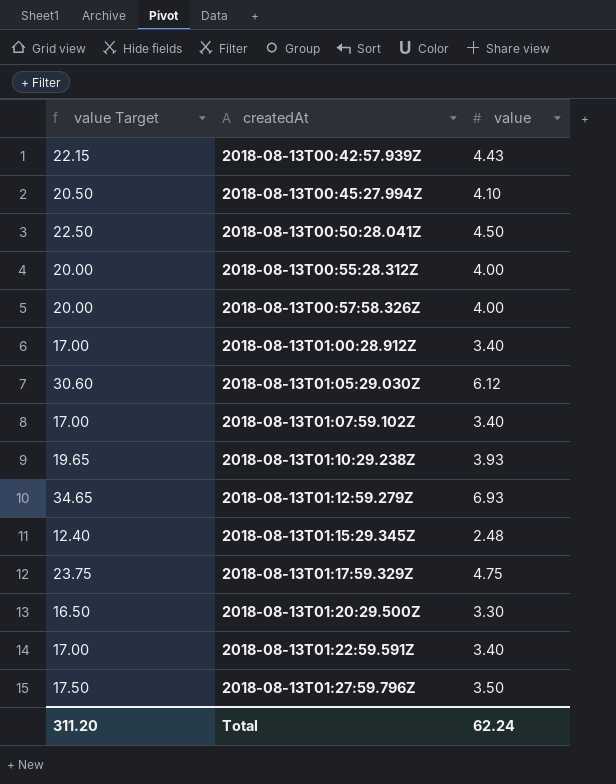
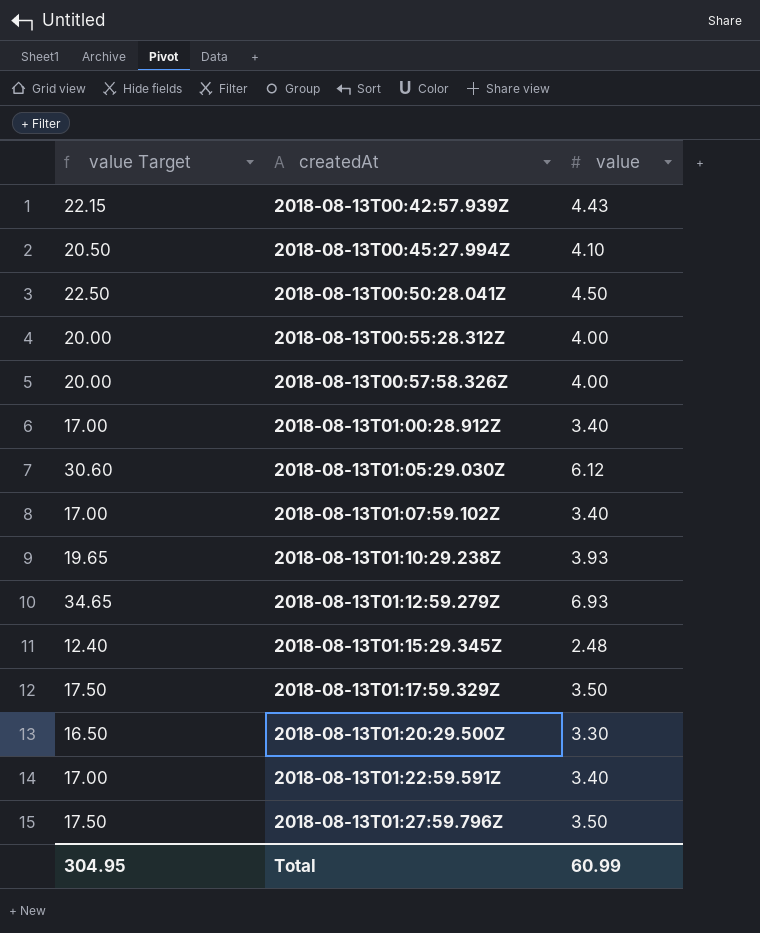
2018-08-13T01:17:59.329Z | value Target: 23.75 -> 17.50
2018-08-13T01:17:59.329Z | value: 4.75 -> 3.50
Total | value Target: 311.20 -> 304.95
Total | value: 62.24 -> 60.99

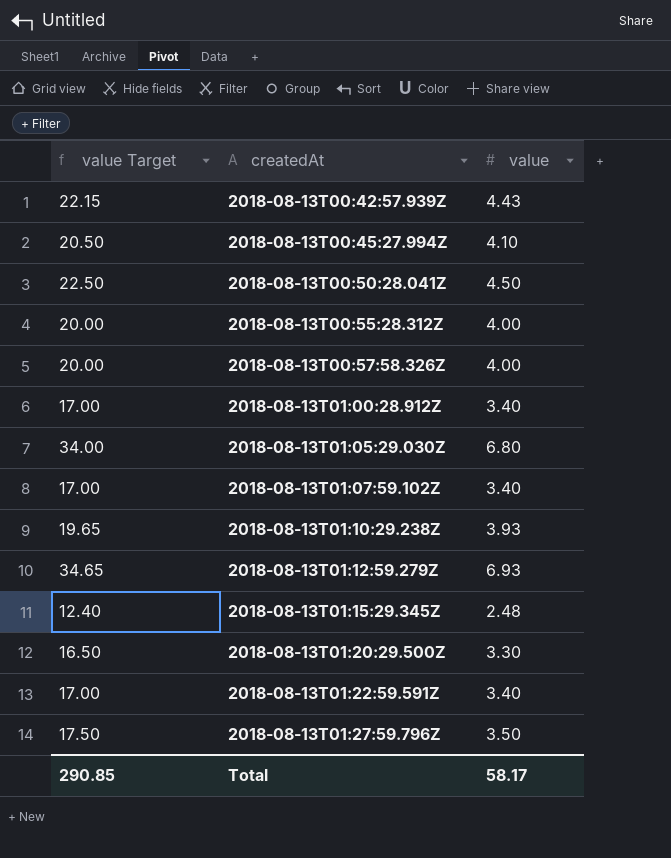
row 2018-08-13T01:17:59.329Z: 17.50 | 3.50 -> none
2018-08-13T01:05:29.030Z | value Target: 30.60 -> 34.00
2018-08-13T01:05:29.030Z | value: 6.12 -> 6.80
Total | value Target: 304.95 -> 290.85
Total | value: 60.99 -> 58.17

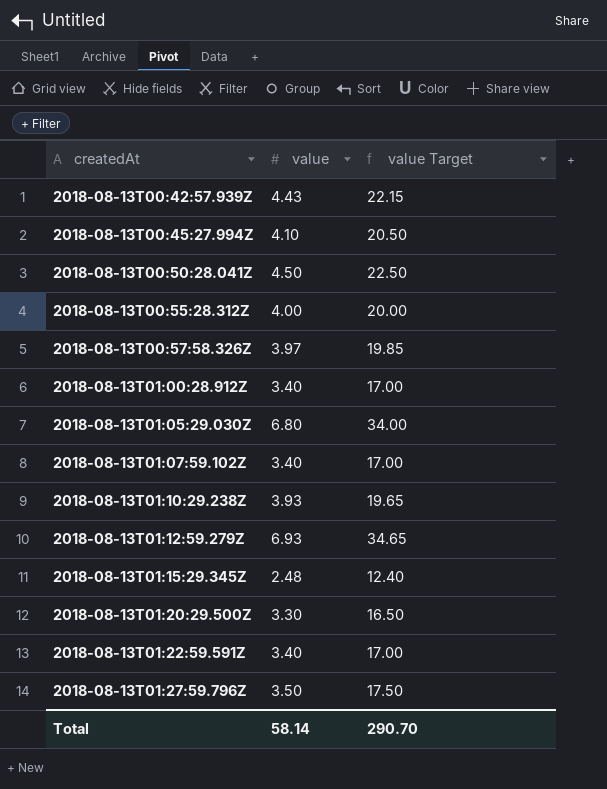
column value Target | position: 1 -> 3
2018-08-13T00:57:58.326Z | value: 4.00 -> 3.97
2018-08-13T00:57:58.326Z | value Target: 20.00 -> 19.85
Total | value: 58.17 -> 58.14
Total | value Target: 290.85 -> 290.70

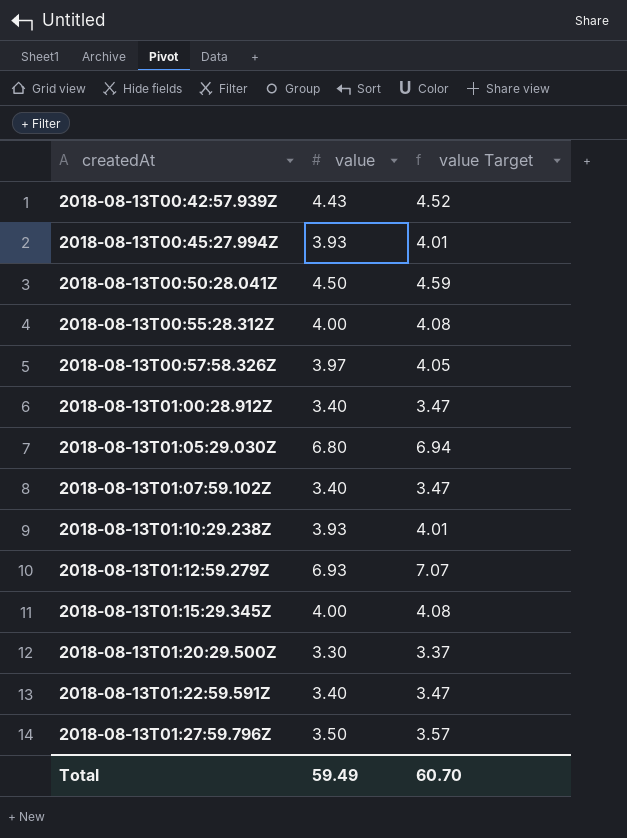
column value Target | formula: [value] * 5 -> [value] * 1.02
2018-08-13T00:45:27.994Z | value: 4.10 -> 3.93
2018-08-13T01:15:29.345Z | value: 2.48 -> 4.00
Total | value: 58.14 -> 59.49
Total | value Target: 290.70 -> 60.70

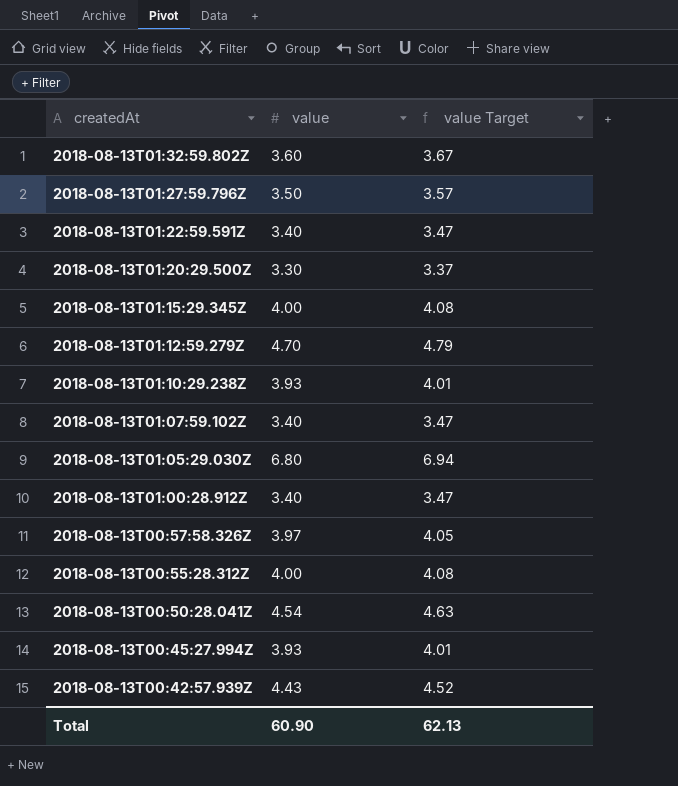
row order: createdAt ascending -> createdAt descending
row 2018-08-13T01:32:59.802Z: none -> 3.60 | 3.67
2018-08-13T01:12:59.279Z | value: 6.93 -> 4.70
2018-08-13T01:12:59.279Z | value Target: 7.07 -> 4.79
2018-08-13T00:50:28.041Z | value: 4.50 -> 4.54
2018-08-13T00:50:28.041Z | value Target: 4.59 -> 4.63
Total | value: 59.49 -> 60.90
Total | value Target: 60.70 -> 62.13

